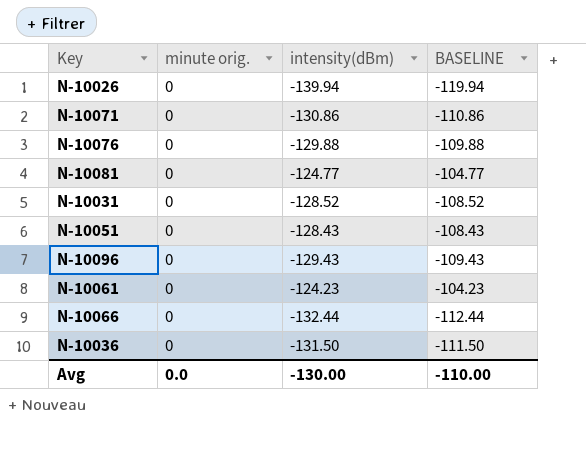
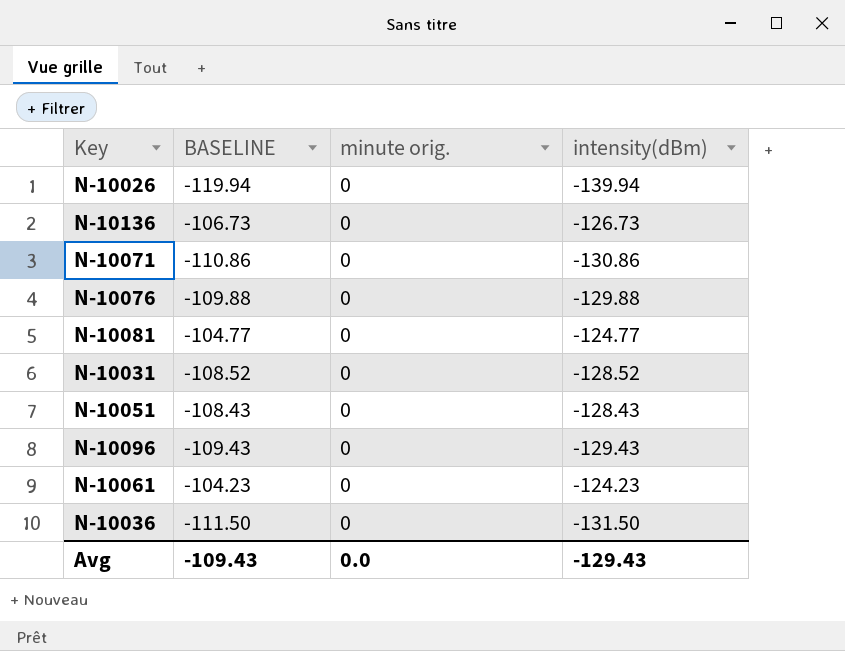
column BASELINE | position: 4 -> 2
row N-10066: 0 | -132.44 | -112.44 -> none
row N-10136: none -> -106.73 | 0 | -126.73
Avg | BASELINE: -110.00 -> -109.43
Avg | intensity(dBm): -130.00 -> -129.43

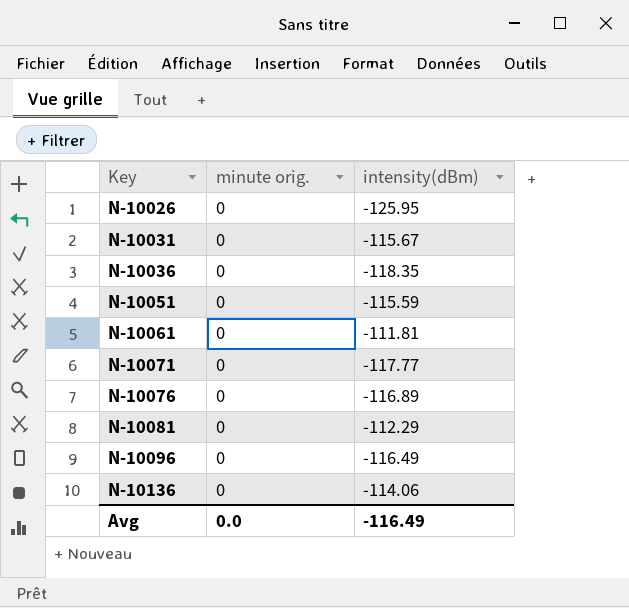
row order: none -> Key ascending
column BASELINE | formula: [intensity(dBm)] + 20 -> none
N-10026 | intensity(dBm): -139.94 -> -125.95
N-10031 | intensity(dBm): -128.52 -> -115.67
N-10036 | intensity(dBm): -131.50 -> -118.35
N-10051 | intensity(dBm): -128.43 -> -115.59
N-10061 | intensity(dBm): -124.23 -> -111.81
N-10071 | intensity(dBm): -130.86 -> -117.77
N-10076 | intensity(dBm): -129.88 -> -116.89
N-10081 | intensity(dBm): -124.77 -> -112.29
N-10096 | intensity(dBm): -129.43 -> -116.49
N-10136 | intensity(dBm): -126.73 -> -114.06
Avg | intensity(dBm): -129.43 -> -116.49

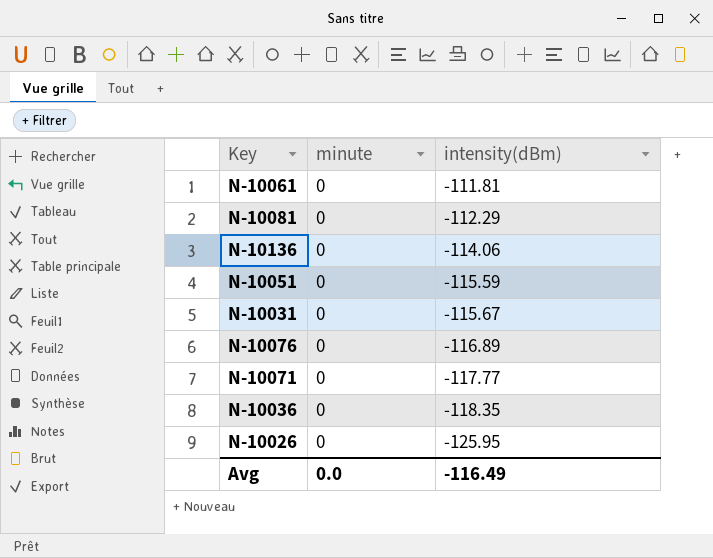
row order: Key ascending -> intensity(dBm) descending
column name: minute orig. -> minute
row N-10096: 0 | -116.49 -> none

